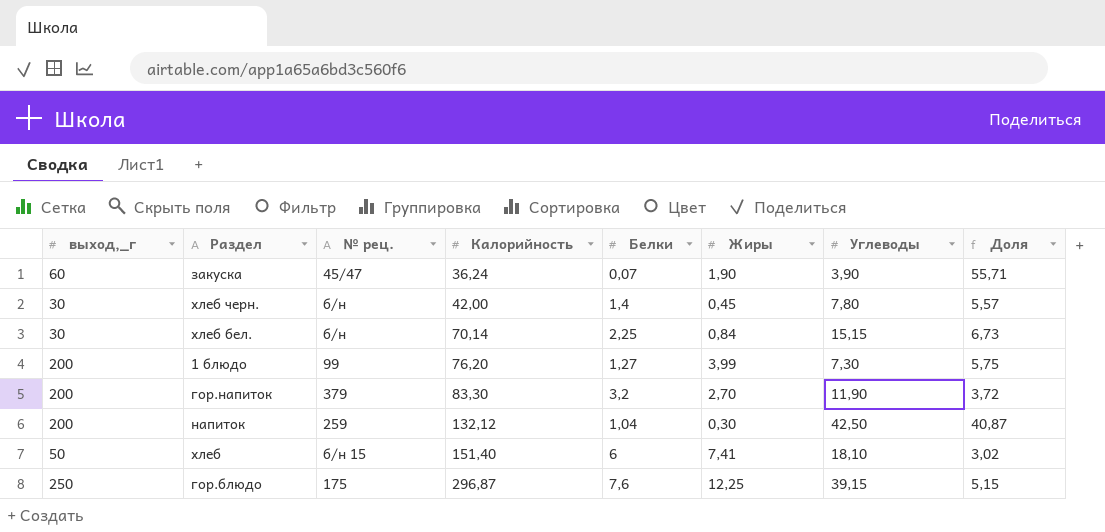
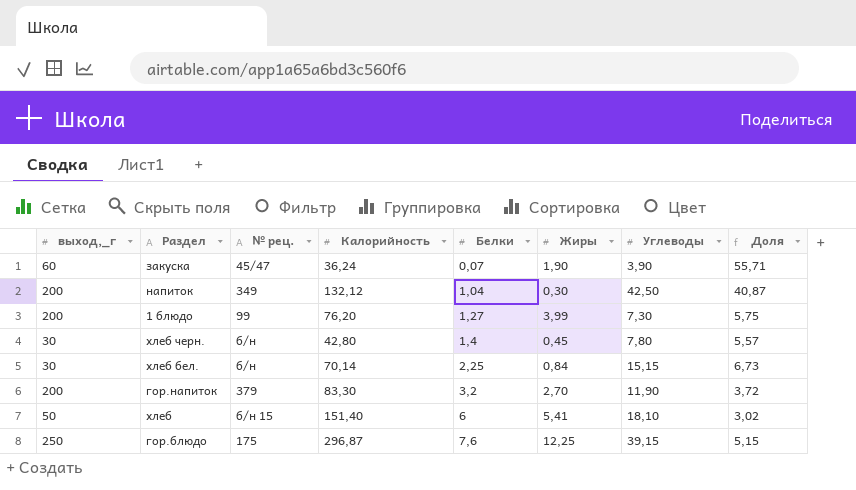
row order: Калорийность ascending -> Белки ascending
напиток | № рец.: 259 -> 349
хлеб черн. | Калорийность: 42,00 -> 42,80
хлеб | Жиры: 7,41 -> 5,41

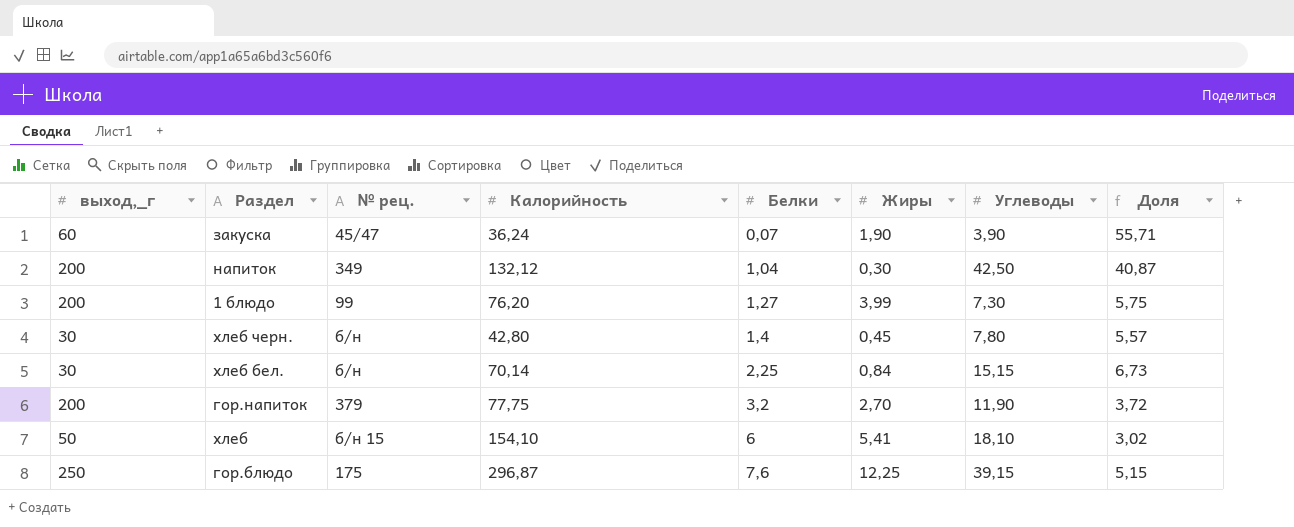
гор.напиток | Калорийность: 83,30 -> 77,75
хлеб | Калорийность: 151,40 -> 154,10

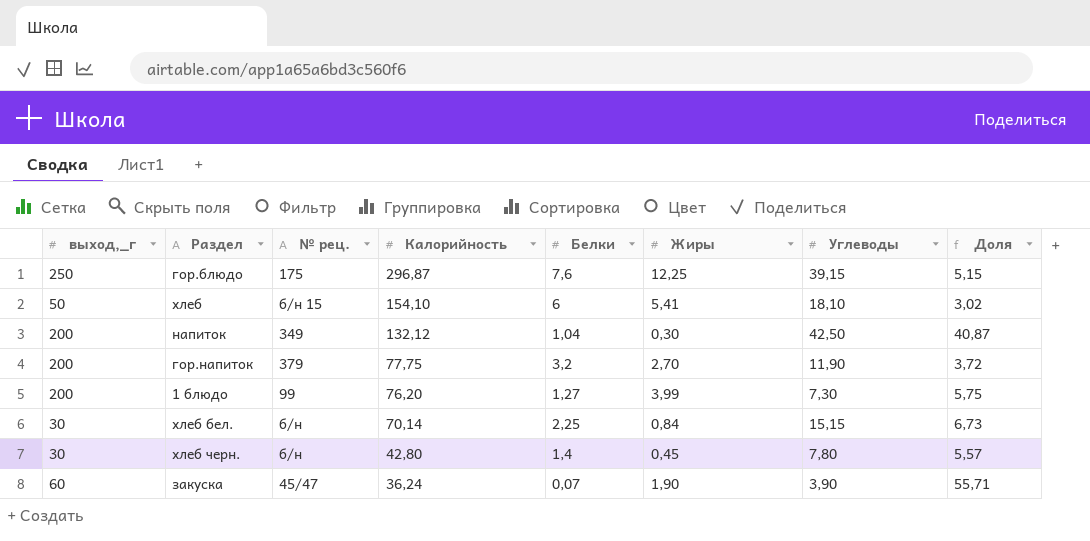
row order: Белки ascending -> Калорийность descending

